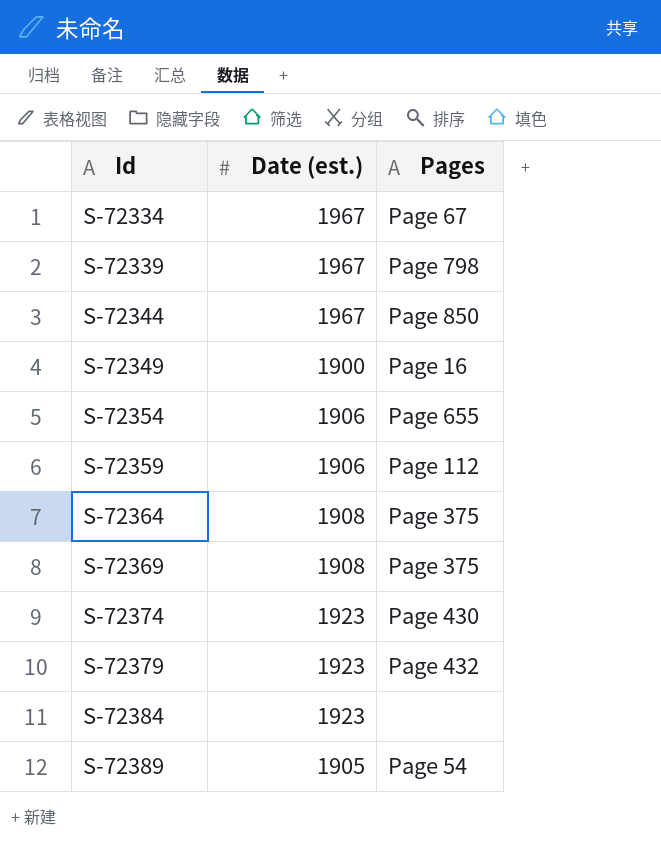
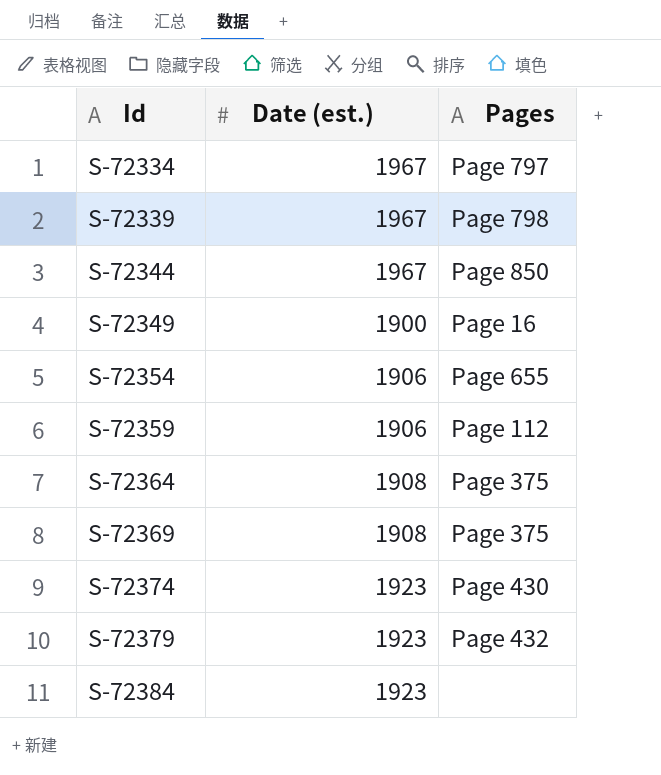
row S-72389: 1905 | Page 54 -> none
S-72334 | Pages: Page 67 -> Page 797

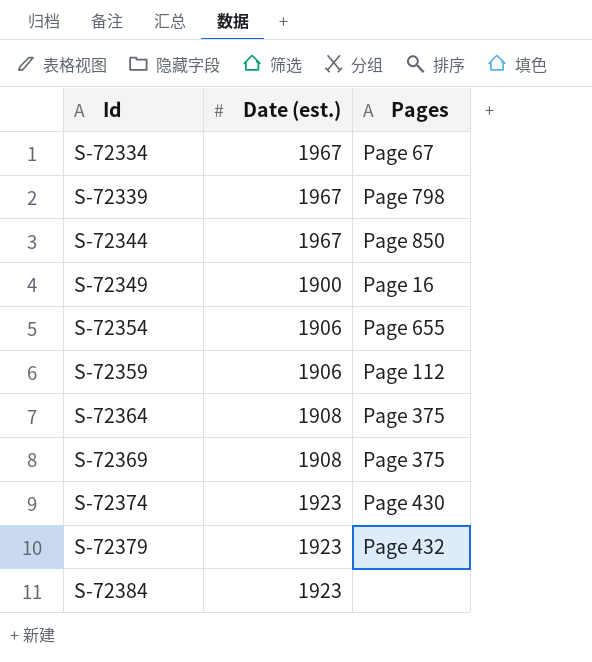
S-72334 | Pages: Page 797 -> Page 67

